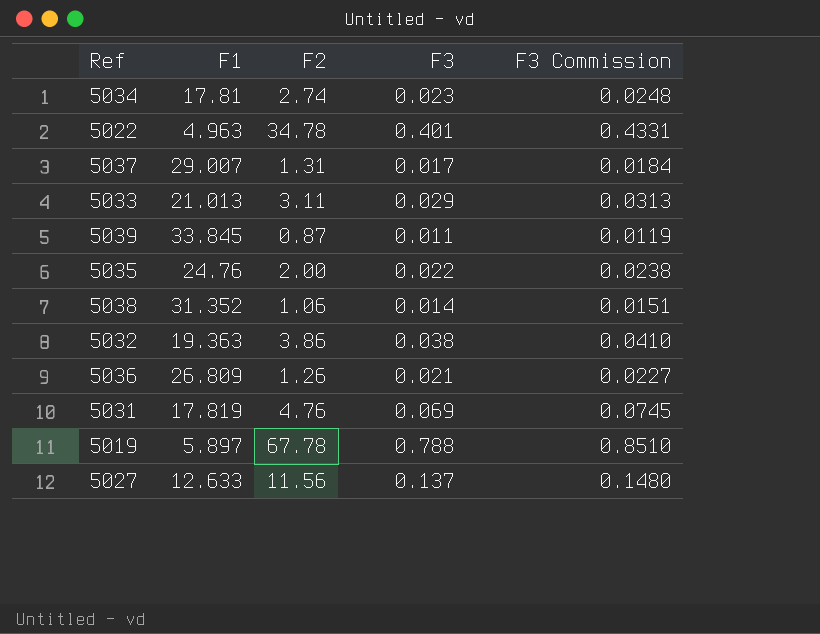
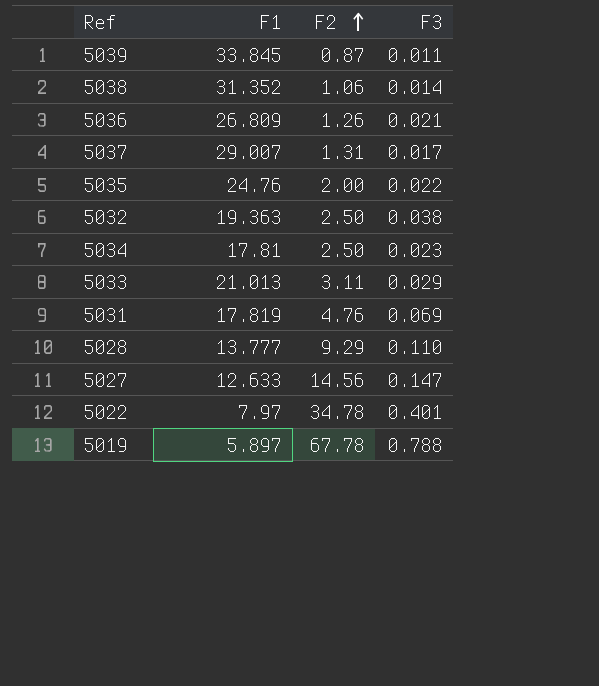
row order: none -> F2 ascending
column F3 Commission | formula: [F3] * 1.08 -> none
5032 | F2: 3.86 -> 2.50
5034 | F2: 2.74 -> 2.50
row 5028: none -> 13.777 | 9.29 | 0.110
5027 | F2: 11.56 -> 14.56
5027 | F3: 0.137 -> 0.147
5022 | F1: 4.963 -> 7.97

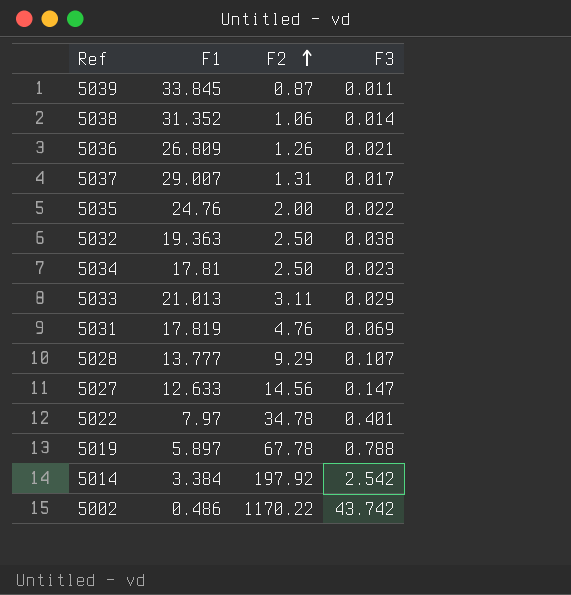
5028 | F3: 0.110 -> 0.107
row 5014: none -> 3.384 | 197.92 | 2.542
row 5002: none -> 0.486 | 1170.22 | 43.742

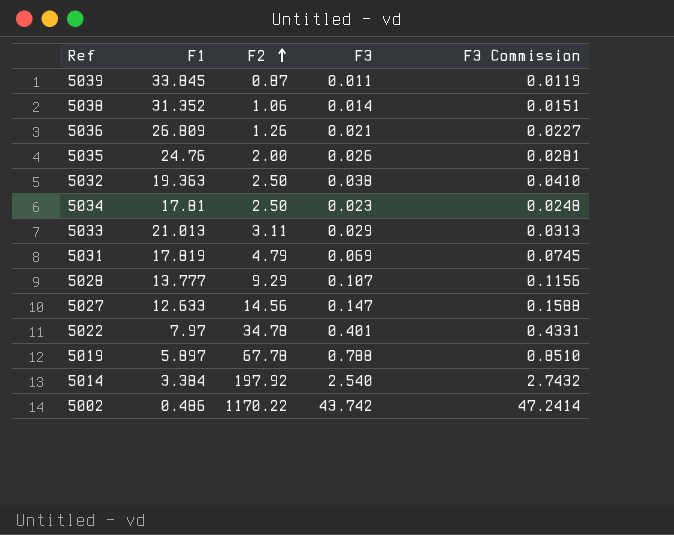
column F3 Commission | formula: none -> [F3] * 1.08
row 5037: 29.007 | 1.31 | 0.017 -> none
5035 | F3: 0.022 -> 0.026
5031 | F2: 4.76 -> 4.79
5014 | F3: 2.542 -> 2.540

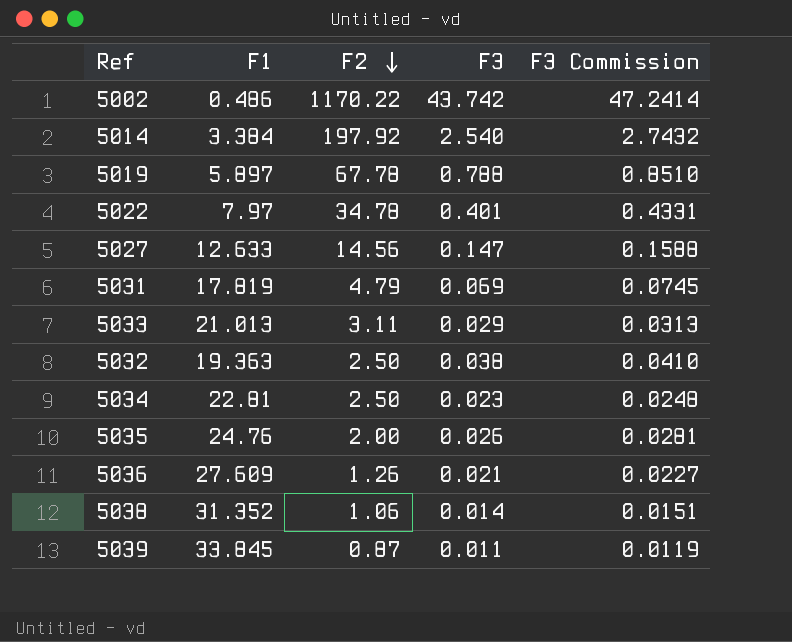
row order: F2 ascending -> F2 descending
row 5028: 13.777 | 9.29 | 0.107 | 0.1156 -> none
5034 | F1: 17.81 -> 22.81
5036 | F1: 26.809 -> 27.609

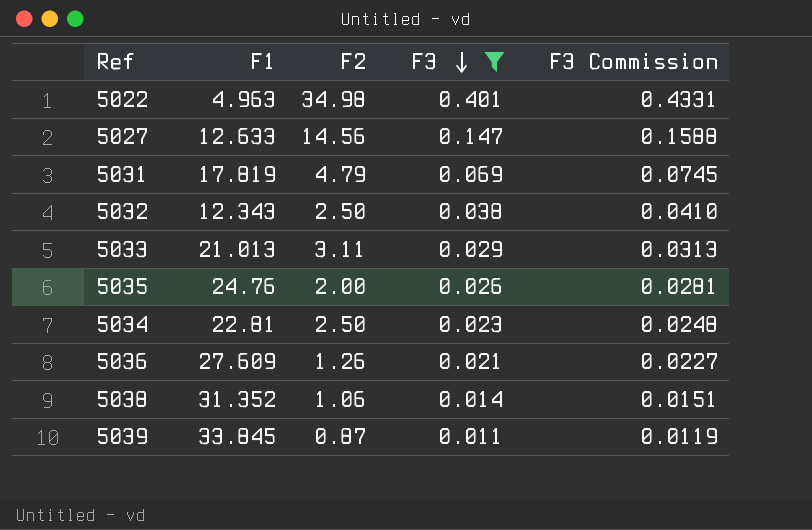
filter: none -> F3 <= 0.401
row order: F2 descending -> F3 descending
5022 | F1: 7.97 -> 4.963
5022 | F2: 34.78 -> 34.98
5032 | F1: 19.363 -> 12.343

